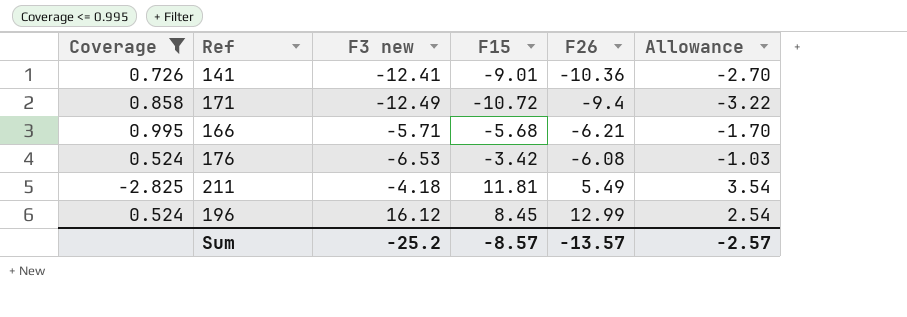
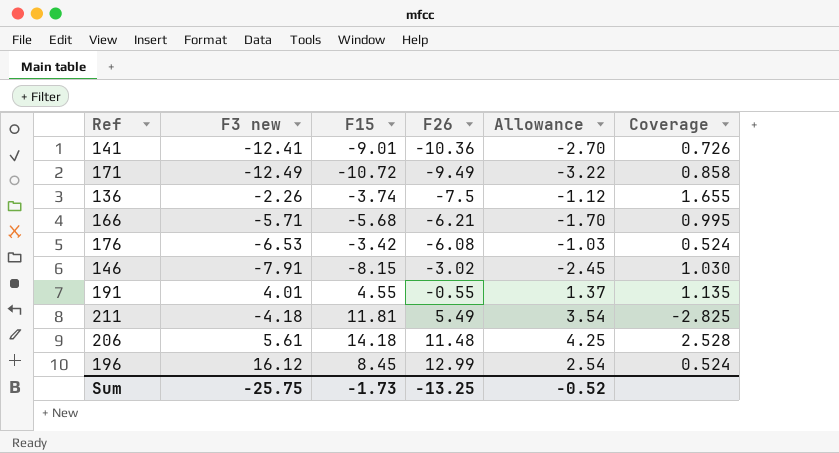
filter: Coverage <= 0.995 -> none
column Coverage | position: 1 -> 6
171 | F26: -9.4 -> -9.49
Sum | F3 new: -25.2 -> -25.75
Sum | F15: -8.57 -> -1.73
Sum | F26: -13.57 -> -13.25
Sum | Allowance: -2.57 -> -0.52

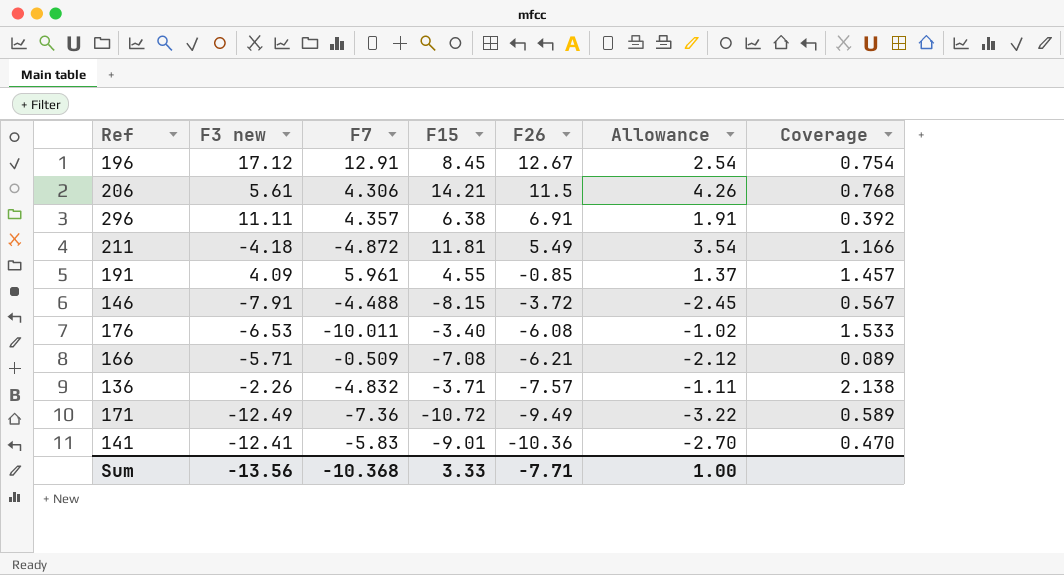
row order: F26 ascending -> F26 descending
column F7 | position: none -> 3
column Coverage | formula: [F15] / [F3 new] -> [F7] / [F3 new]
196 | F3 new: 16.12 -> 17.12
196 | F26: 12.99 -> 12.67
206 | F15: 14.18 -> 14.21
206 | F26: 11.48 -> 11.5
206 | Allowance: 4.25 -> 4.26
row 296: none -> 11.11 | 4.357 | 6.38 | 6.91 | 1.91 | 0.392
191 | F3 new: 4.01 -> 4.09
191 | F26: -0.55 -> -0.85
146 | F26: -3.02 -> -3.72
176 | F15: -3.42 -> -3.40
176 | Allowance: -1.03 -> -1.02
166 | F15: -5.68 -> -7.08
166 | Allowance: -1.70 -> -2.12
136 | F15: -3.74 -> -3.71
136 | F26: -7.5 -> -7.57
136 | Allowance: -1.12 -> -1.11
Sum | F3 new: -25.75 -> -13.56
Sum | F15: -1.73 -> 3.33
Sum | F26: -13.25 -> -7.71
Sum | Allowance: -0.52 -> 1.00

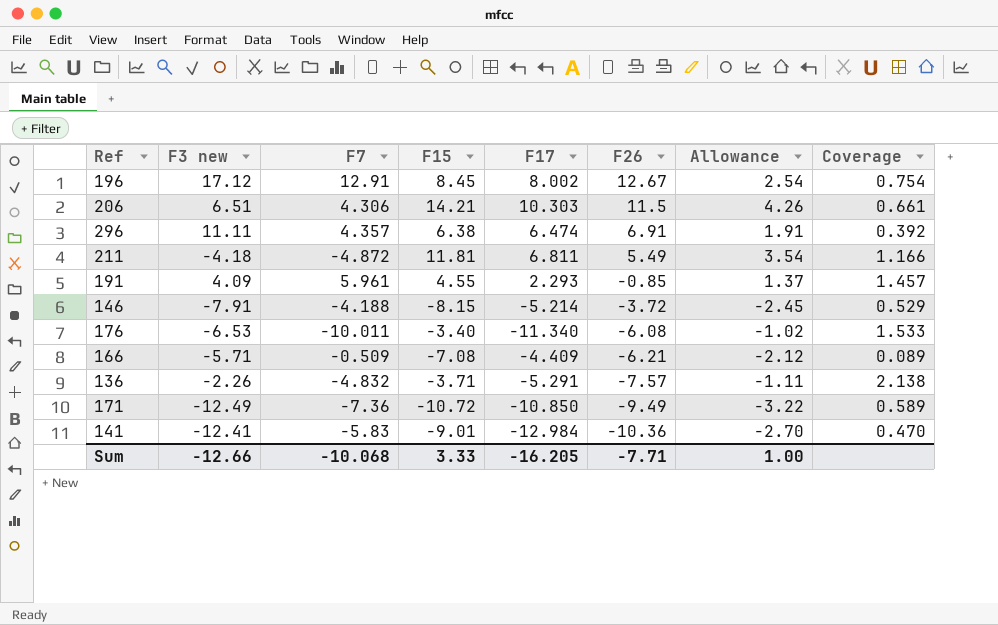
column F17 | position: none -> 5
206 | F3 new: 5.61 -> 6.51
206 | Coverage: 0.768 -> 0.661
146 | F7: -4.488 -> -4.188
146 | Coverage: 0.567 -> 0.529
Sum | F3 new: -13.56 -> -12.66
Sum | F7: -10.368 -> -10.068

